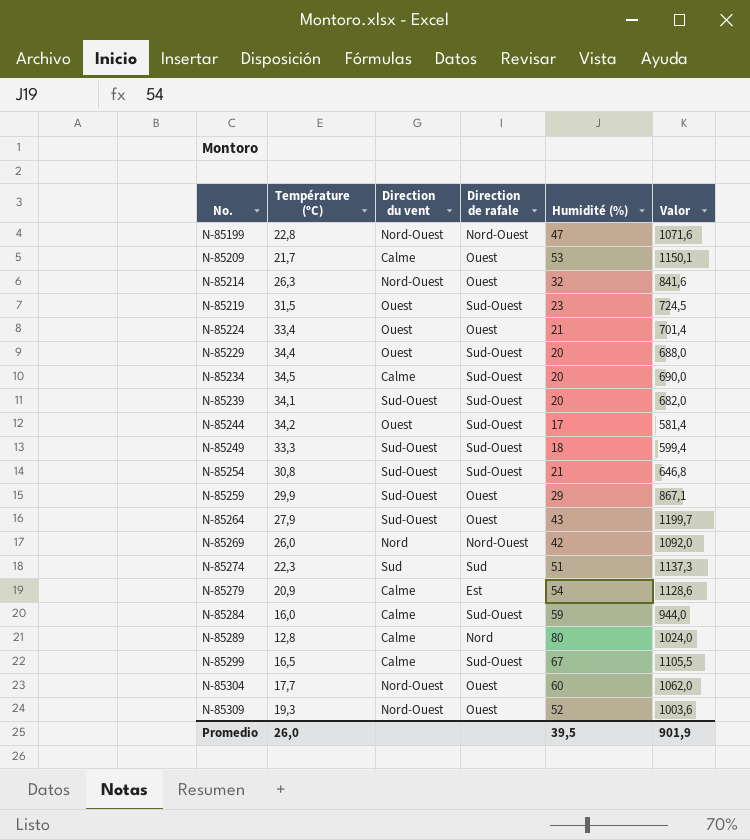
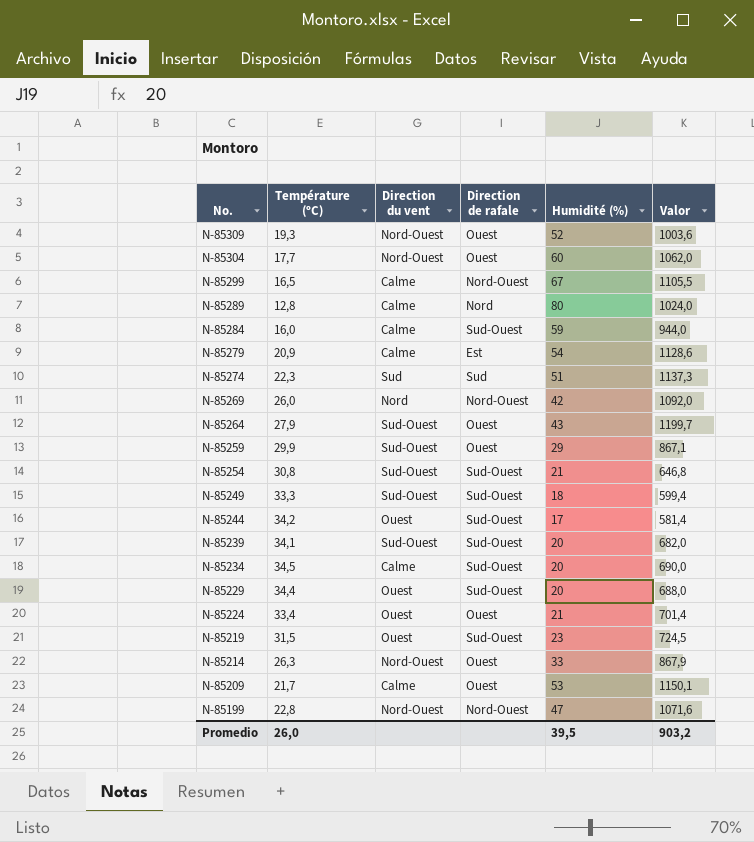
row order: No. ascending -> No. descending
N-85299 | Direction de rafale: Sud-Ouest -> Nord-Ouest
N-85214 | Humidité (%): 32 -> 33
N-85214 | Valor: 841,6 -> 867,9
Promedio | Valor: 901,9 -> 903,2

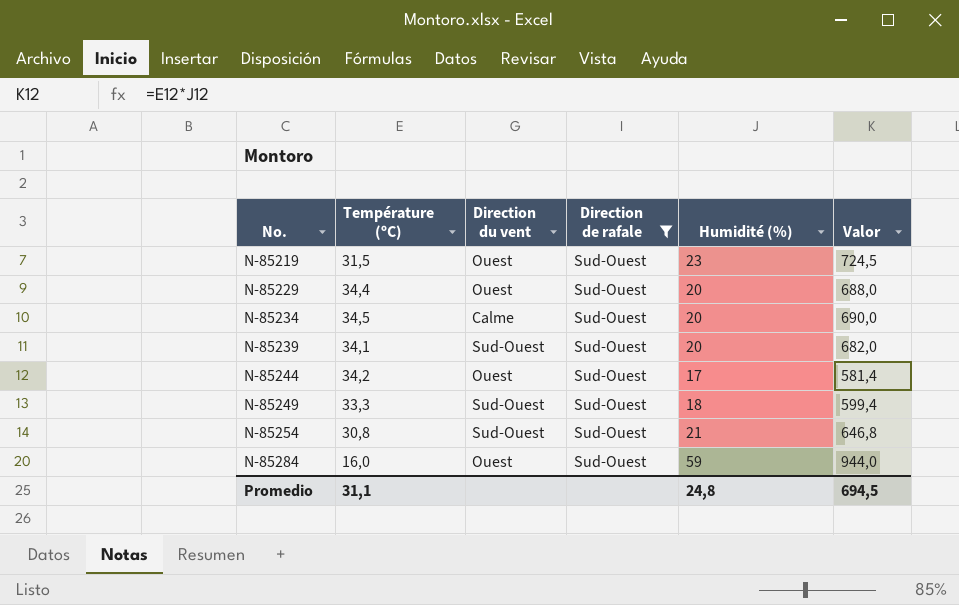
filter: none -> Direction de rafale = Sud-Ouest
row order: No. descending -> No. ascending
N-85284 | Direction du vent: Calme -> Ouest
Promedio | Température (ºC): 26,0 -> 31,1
Promedio | Humidité (%): 39,5 -> 24,8
Promedio | Valor: 903,2 -> 694,5

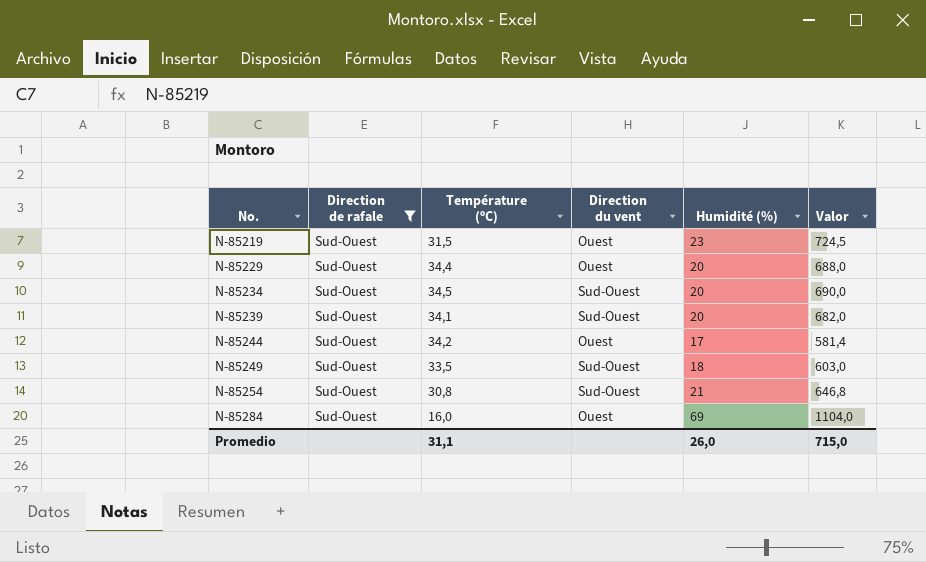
column Direction de rafale | position: 4 -> 2
N-85234 | Direction du vent: Calme -> Sud-Ouest
N-85249 | Température (ºC): 33,3 -> 33,5
N-85249 | Valor: 599,4 -> 603,0
N-85284 | Humidité (%): 59 -> 69
N-85284 | Valor: 944,0 -> 1104,0
Promedio | Humidité (%): 24,8 -> 26,0
Promedio | Valor: 694,5 -> 715,0

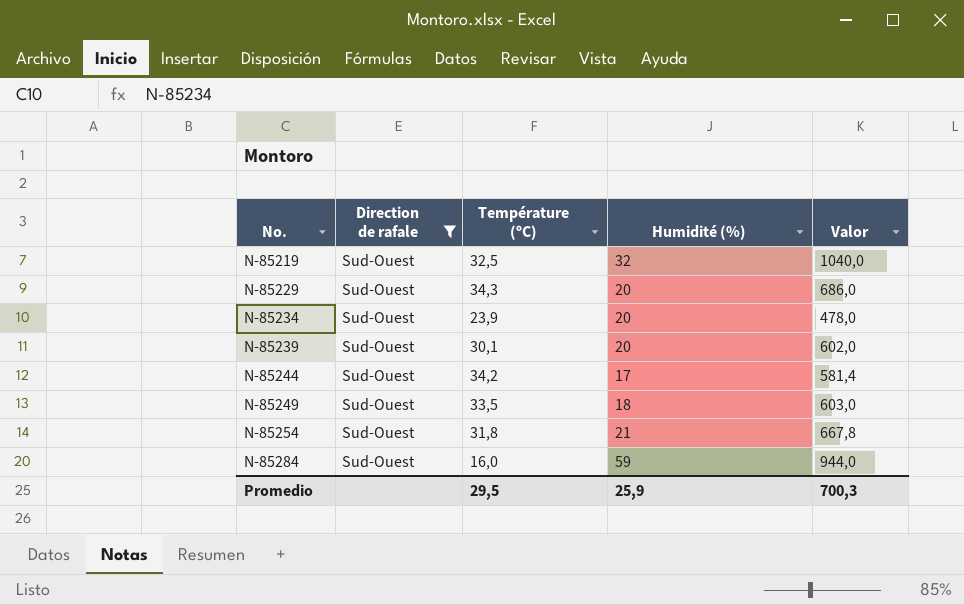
column Direction du vent | position: 4 -> none
N-85219 | Température (ºC): 31,5 -> 32,5
N-85219 | Humidité (%): 23 -> 32
N-85219 | Valor: 724,5 -> 1040,0
N-85229 | Température (ºC): 34,4 -> 34,3
N-85229 | Valor: 688,0 -> 686,0
N-85234 | Température (ºC): 34,5 -> 23,9
N-85234 | Valor: 690,0 -> 478,0
N-85239 | Température (ºC): 34,1 -> 30,1
N-85239 | Valor: 682,0 -> 602,0
N-85254 | Température (ºC): 30,8 -> 31,8
N-85254 | Valor: 646,8 -> 667,8
N-85284 | Humidité (%): 69 -> 59
N-85284 | Valor: 1104,0 -> 944,0
Promedio | Température (ºC): 31,1 -> 29,5
Promedio | Humidité (%): 26,0 -> 25,9
Promedio | Valor: 715,0 -> 700,3

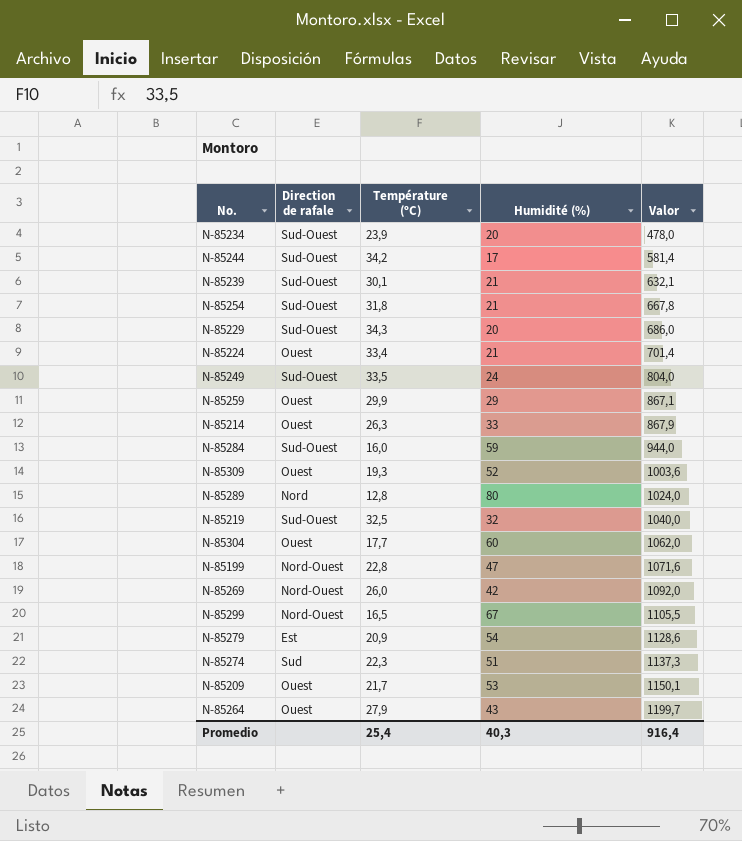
filter: Direction de rafale = Sud-Ouest -> none
row order: No. ascending -> Valor ascending
N-85239 | Humidité (%): 20 -> 21
N-85239 | Valor: 602,0 -> 632,1
N-85249 | Humidité (%): 18 -> 24
N-85249 | Valor: 603,0 -> 804,0
Promedio | Température (ºC): 29,5 -> 25,4
Promedio | Humidité (%): 25,9 -> 40,3
Promedio | Valor: 700,3 -> 916,4

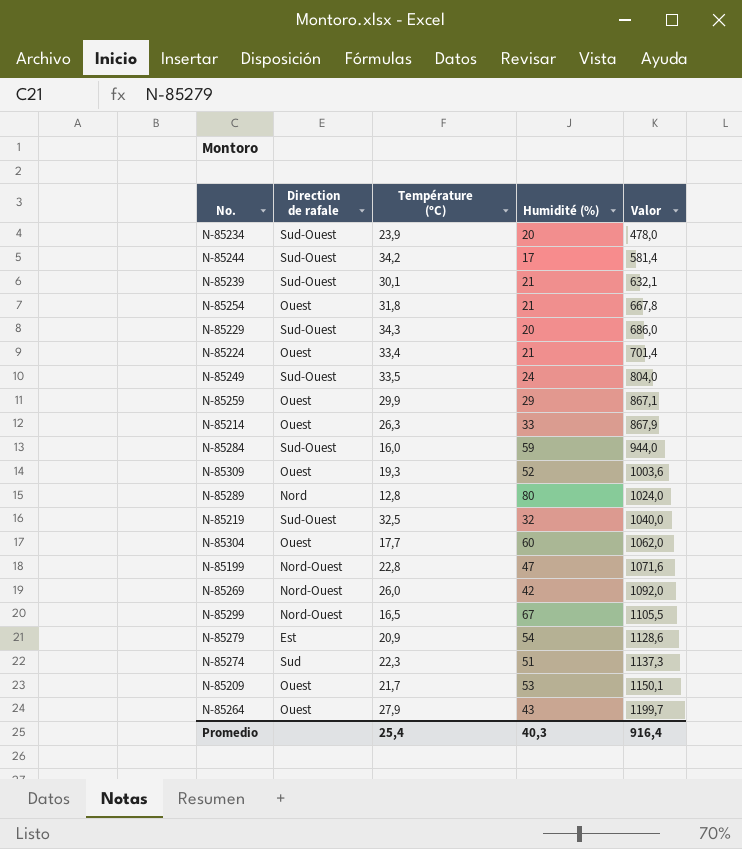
N-85254 | Direction de rafale: Sud-Ouest -> Ouest

